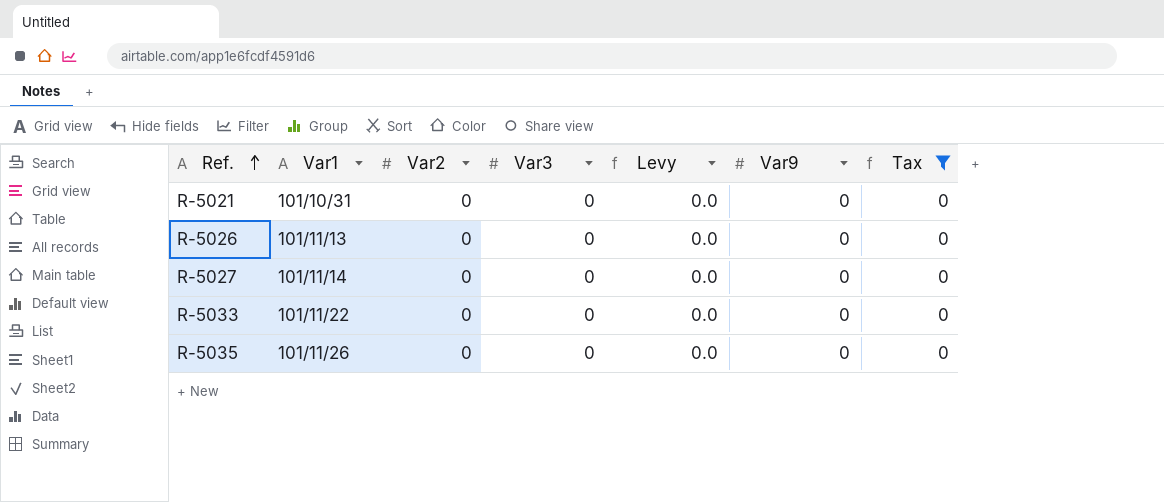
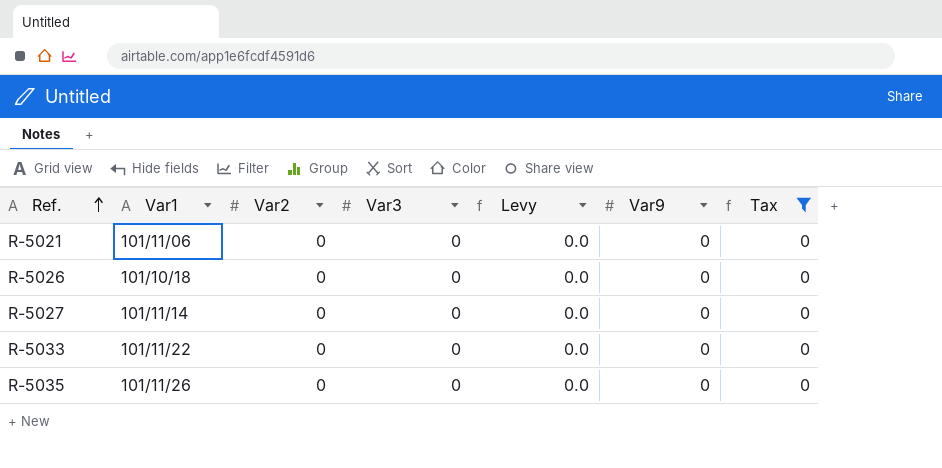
R-5021 | Var1: 101/10/31 -> 101/11/06
R-5026 | Var1: 101/11/13 -> 101/10/18

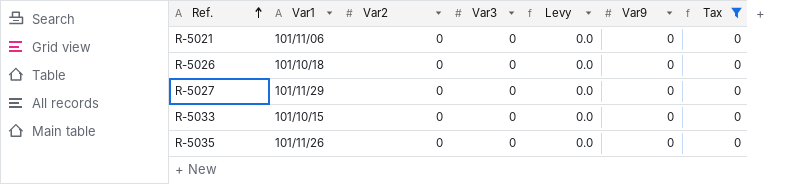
R-5027 | Var1: 101/11/14 -> 101/11/29
R-5033 | Var1: 101/11/22 -> 101/10/15

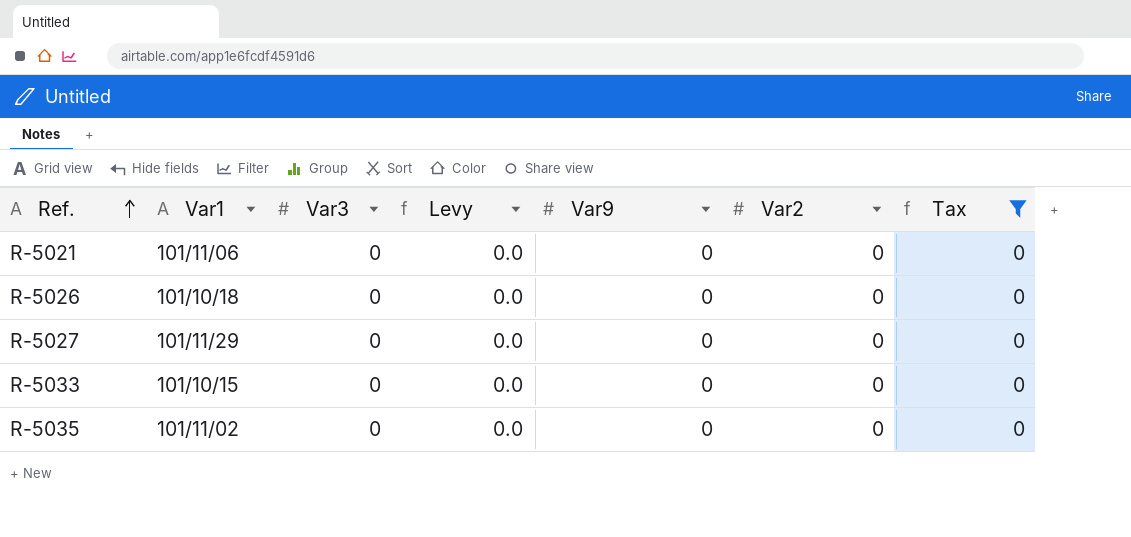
column Var2 | position: 3 -> 6
R-5035 | Var1: 101/11/26 -> 101/11/02

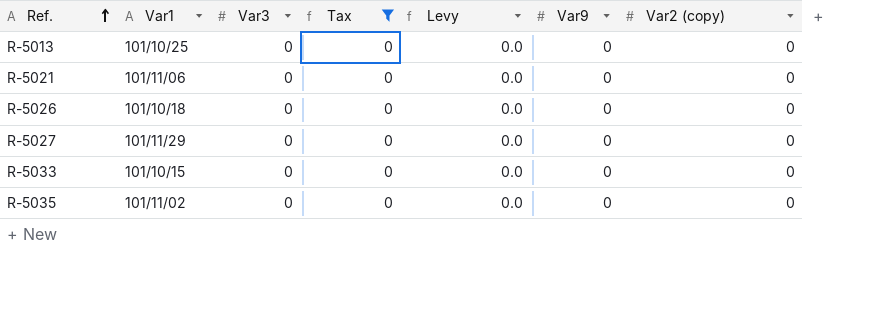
column Tax | position: 7 -> 4
column name: Var2 -> Var2 (copy)
row R-5013: none -> 101/10/25 | 0 | 0 | 0.0 | 0 | 0

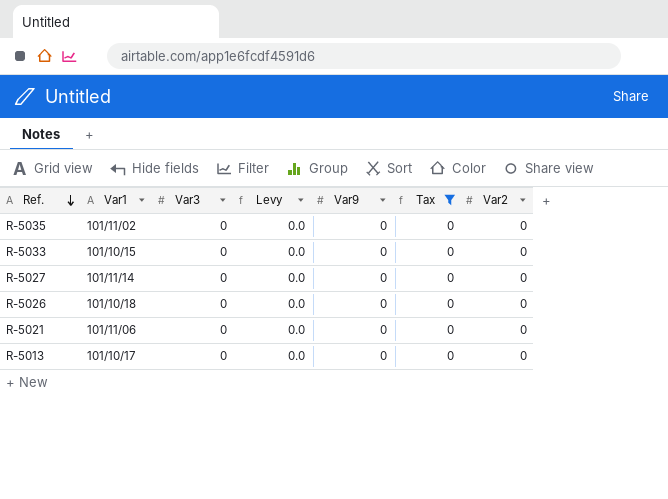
row order: Ref. ascending -> Ref. descending
column Tax | position: 4 -> 6
column name: Var2 (copy) -> Var2
R-5027 | Var1: 101/11/29 -> 101/11/14
R-5013 | Var1: 101/10/25 -> 101/10/17

